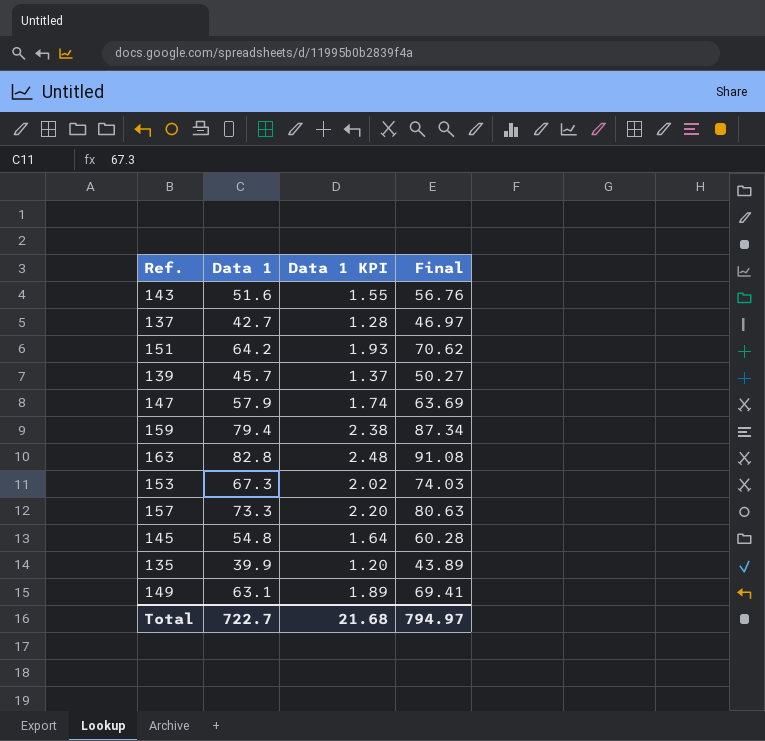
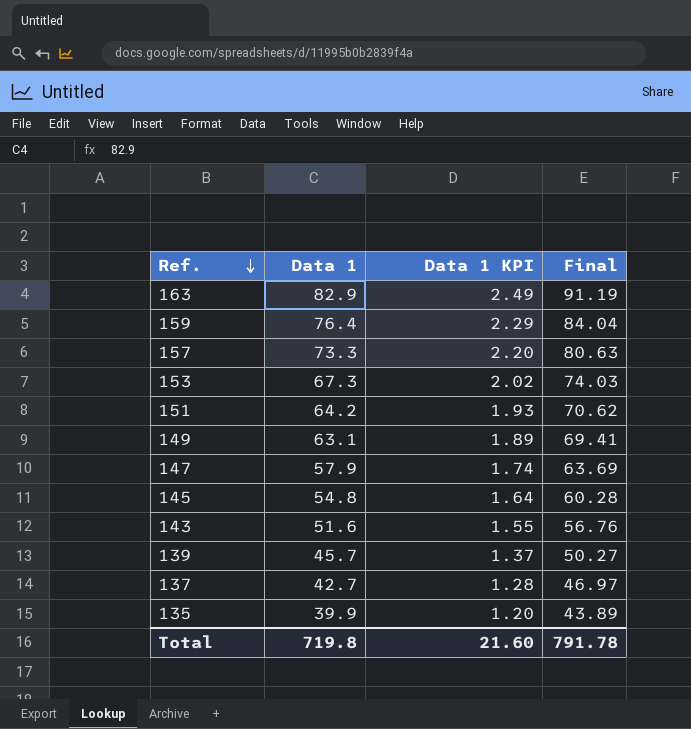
row order: none -> Ref. descending
163 | Data 1: 82.8 -> 82.9
163 | Data 1 KPI: 2.48 -> 2.49
163 | Final: 91.08 -> 91.19
159 | Data 1: 79.4 -> 76.4
159 | Data 1 KPI: 2.38 -> 2.29
159 | Final: 87.34 -> 84.04
Total | Data 1: 722.7 -> 719.8
Total | Data 1 KPI: 21.68 -> 21.60
Total | Final: 794.97 -> 791.78

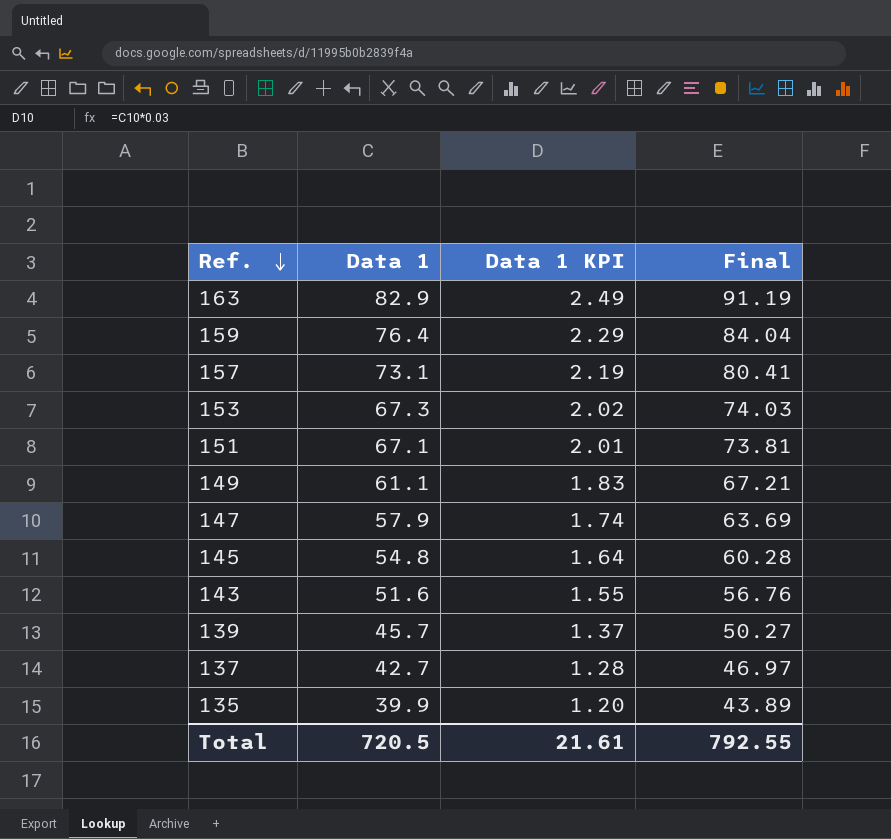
157 | Data 1: 73.3 -> 73.1
157 | Data 1 KPI: 2.20 -> 2.19
157 | Final: 80.63 -> 80.41
151 | Data 1: 64.2 -> 67.1
151 | Data 1 KPI: 1.93 -> 2.01
151 | Final: 70.62 -> 73.81
149 | Data 1: 63.1 -> 61.1
149 | Data 1 KPI: 1.89 -> 1.83
149 | Final: 69.41 -> 67.21
Total | Data 1: 719.8 -> 720.5
Total | Data 1 KPI: 21.60 -> 21.61
Total | Final: 791.78 -> 792.55

